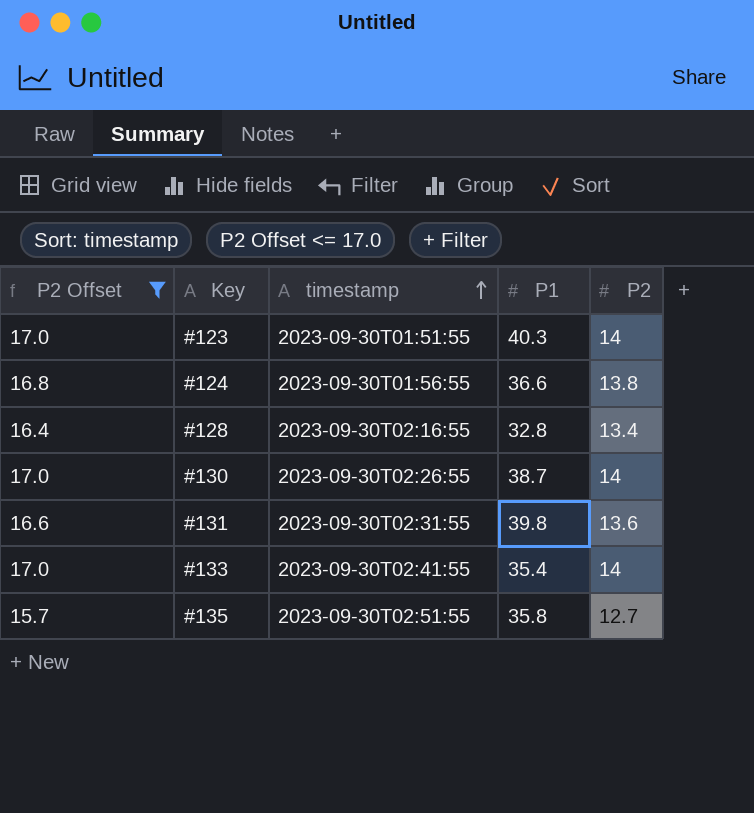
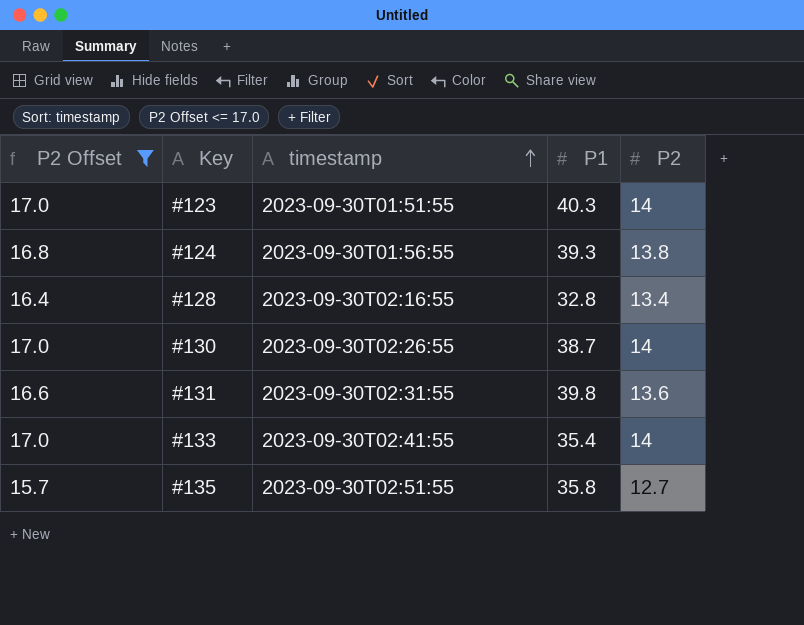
#124 | P1: 36.6 -> 39.3

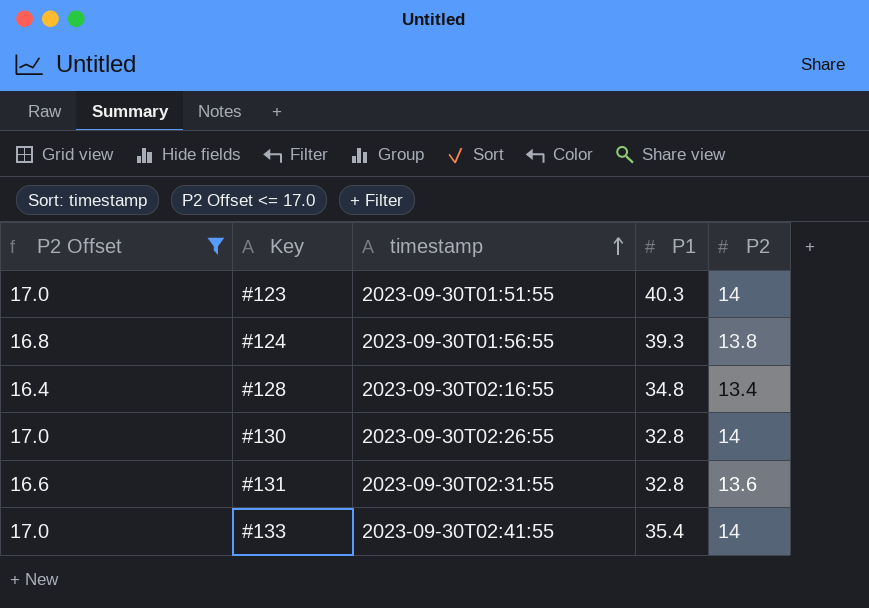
row #135: 15.7 | 2023-09-30T02:51:55 | 35.8 | 12.7 -> none
#128 | P1: 32.8 -> 34.8
#130 | P1: 38.7 -> 32.8
#131 | P1: 39.8 -> 32.8

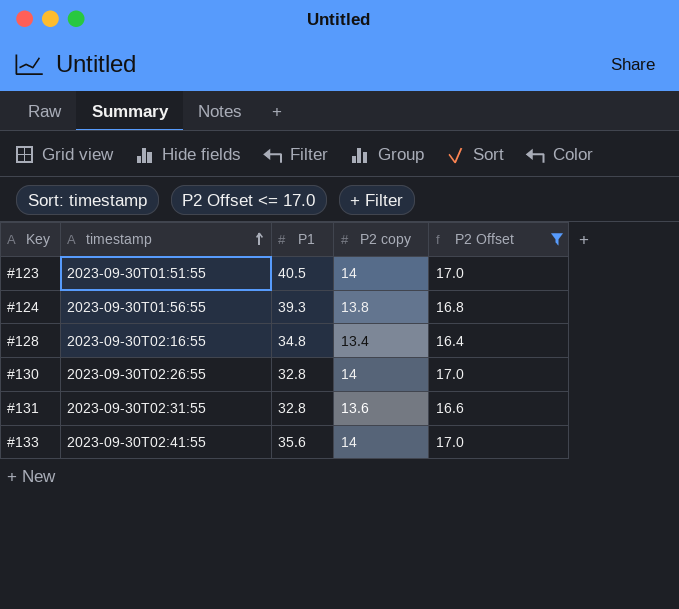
column name: P2 -> P2 copy
column P2 Offset | position: 1 -> 5
#123 | P1: 40.3 -> 40.5
#133 | P1: 35.4 -> 35.6

